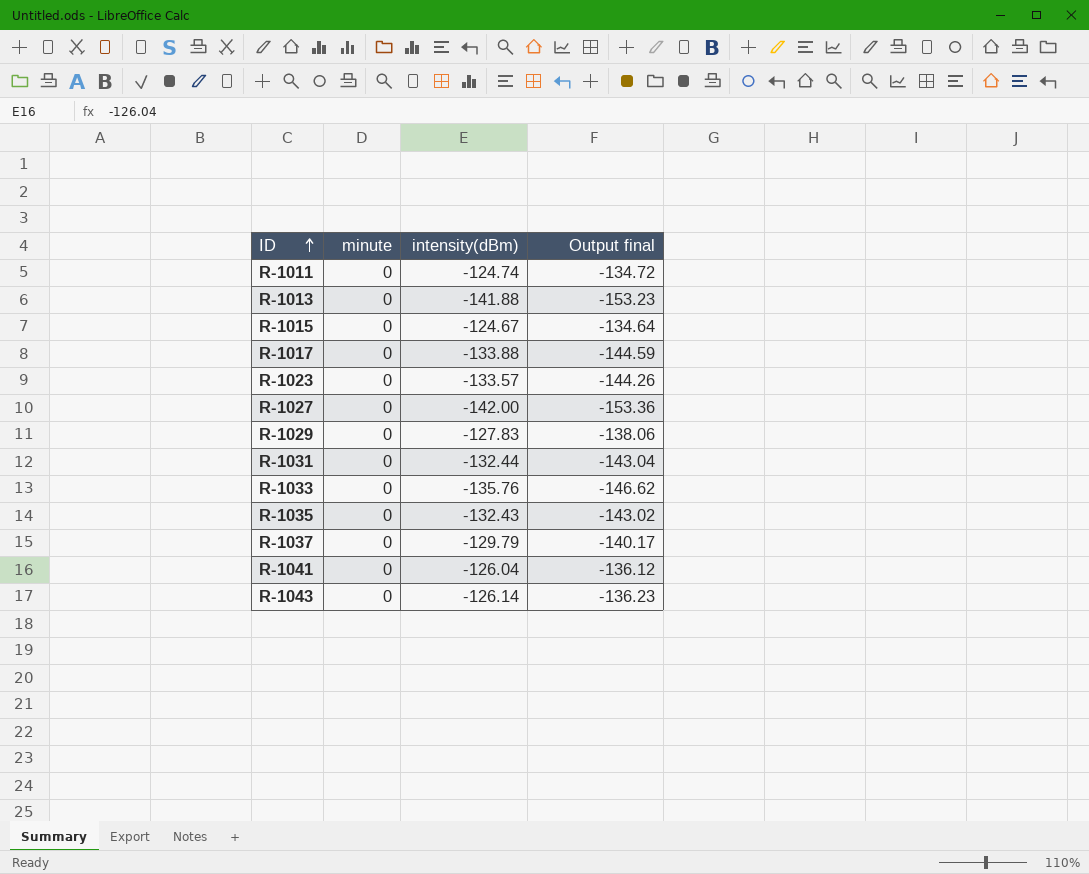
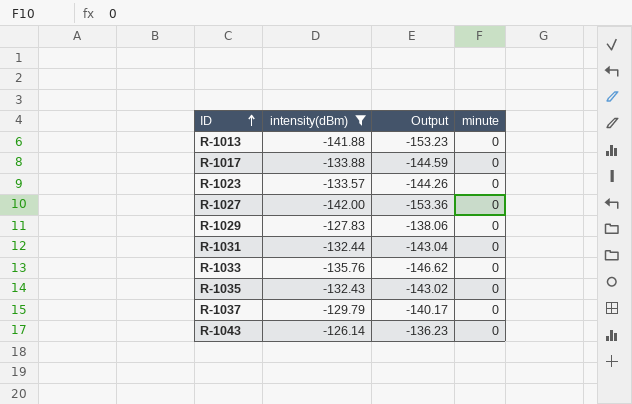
filter: none -> intensity(dBm) <= -126.14
column name: Output final -> Output
column minute | position: 2 -> 4

